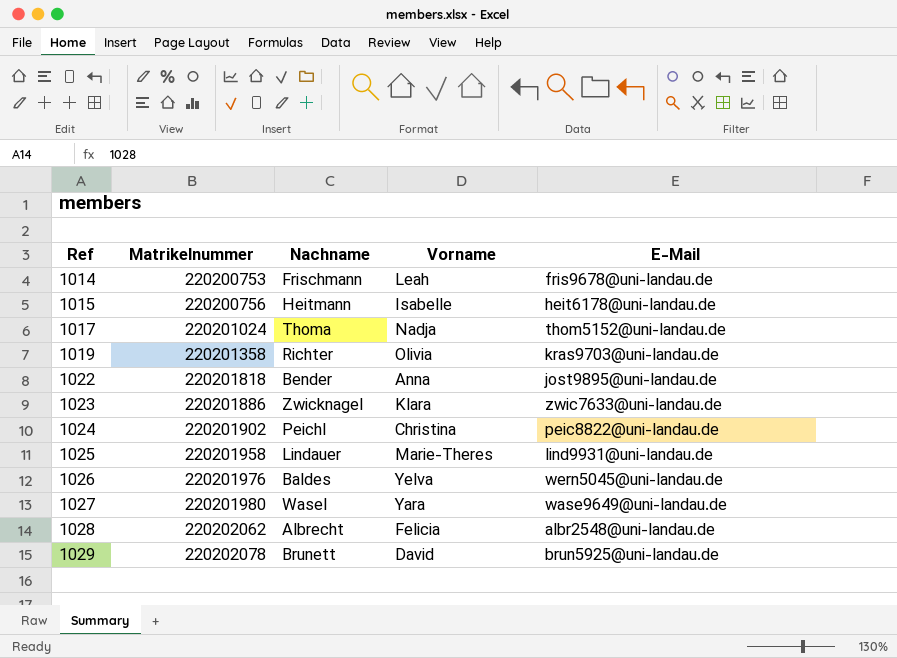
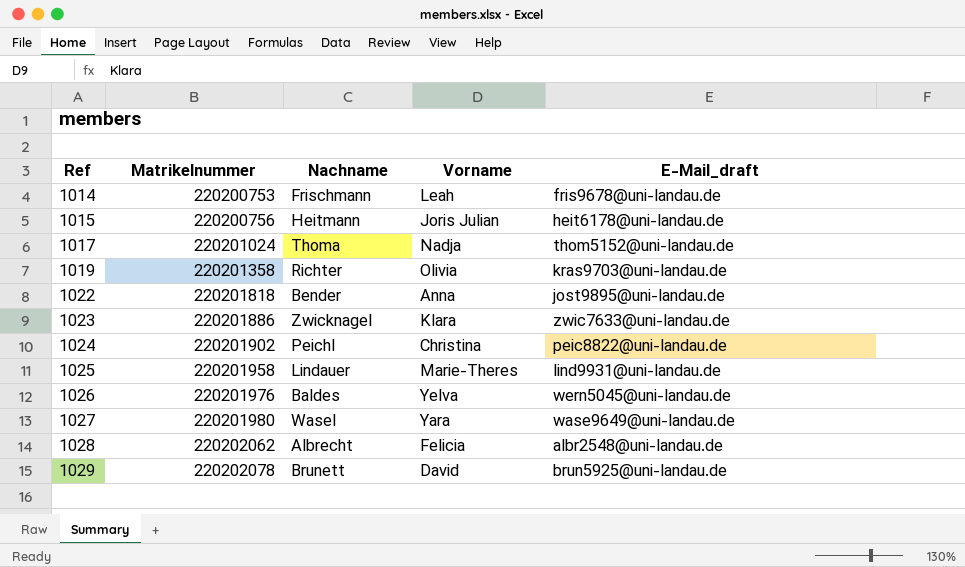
column name: E-Mail -> E-Mail_draft
1015 | Vorname: Isabelle -> Joris Julian

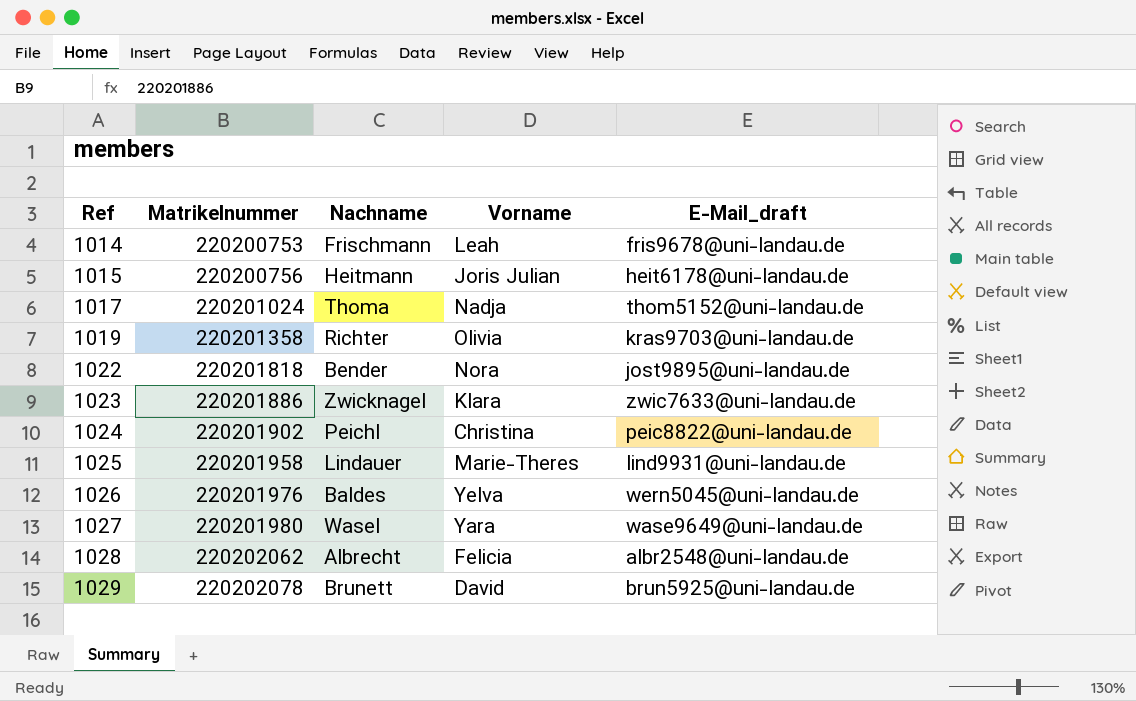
1022 | Vorname: Anna -> Nora

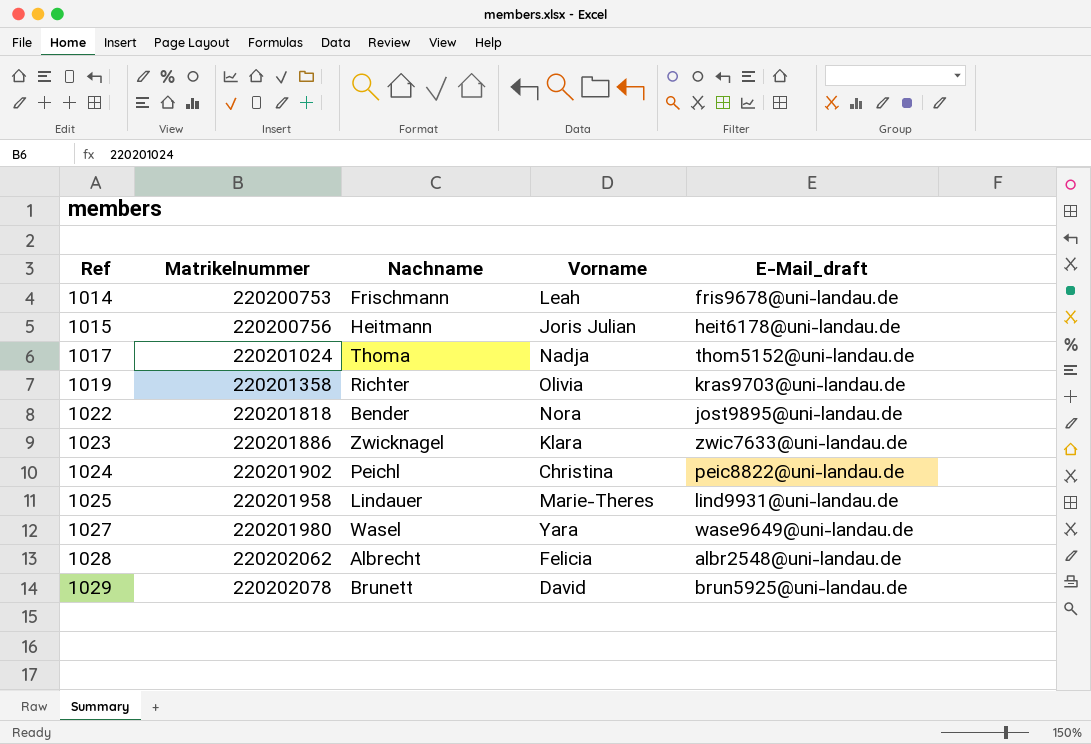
row 1026: 220201976 | Baldes | Yelva | wern5045@uni-landau.de -> none

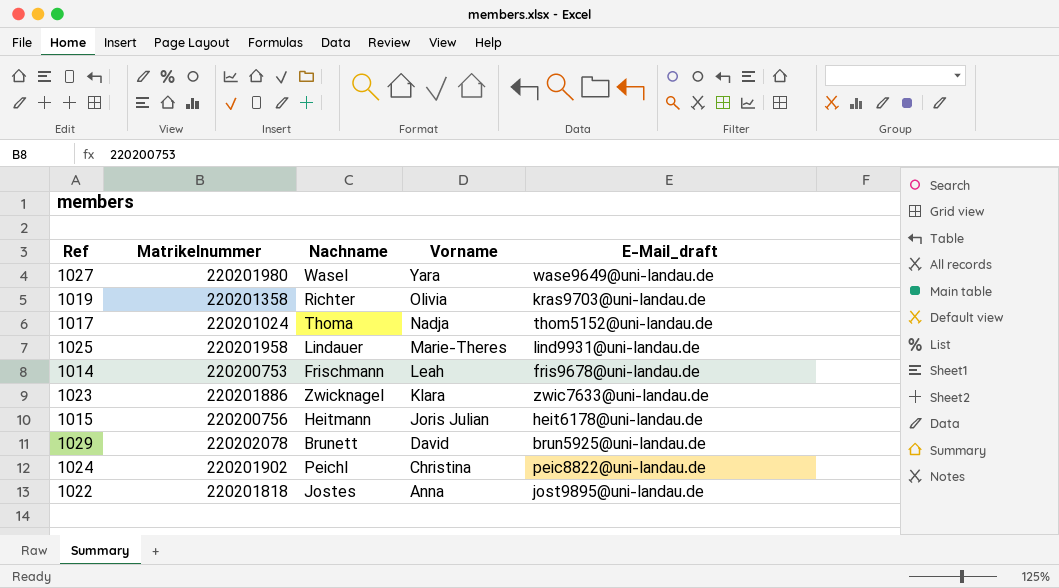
row order: Ref ascending -> Vorname descending
row 1028: 220202062 | Albrecht | Felicia | albr2548@uni-landau.de -> none
1022 | Nachname: Bender -> Jostes
1022 | Vorname: Nora -> Anna

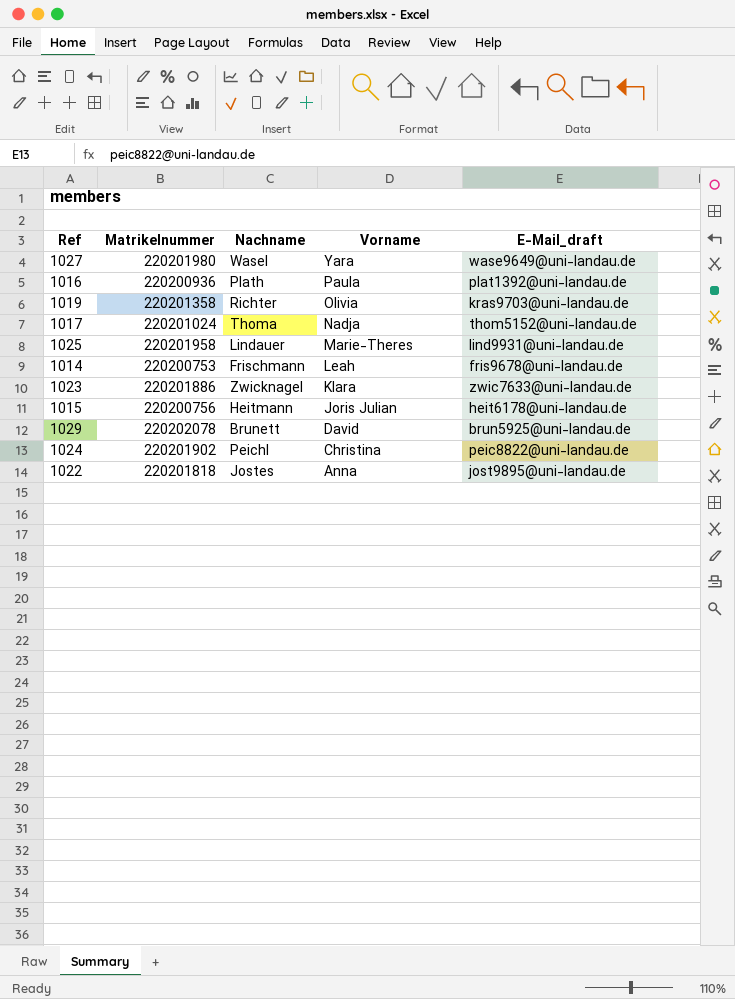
row 1016: none -> 220200936 | Plath | Paula | plat1392@uni-landau.de

